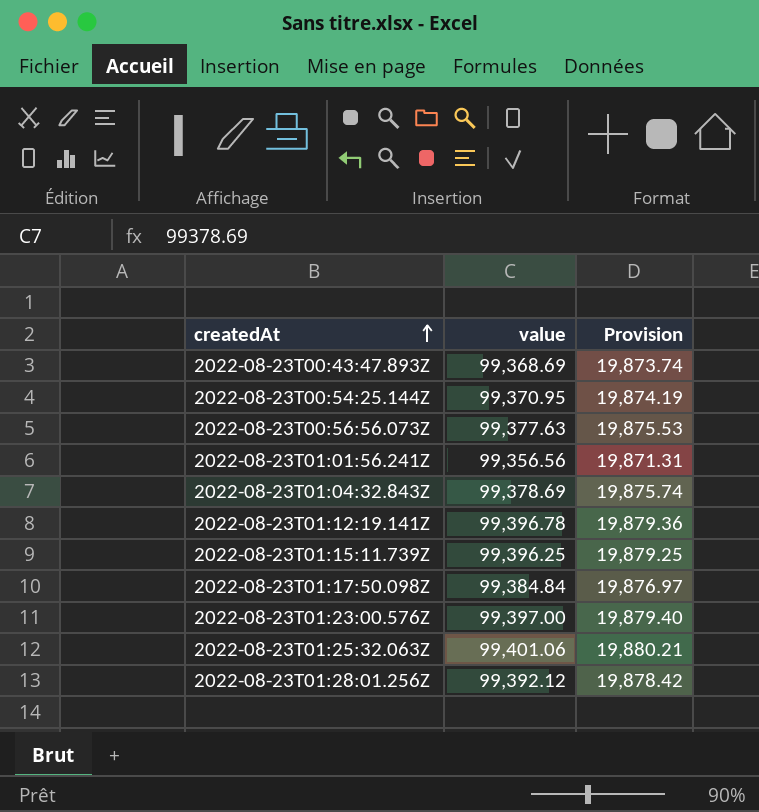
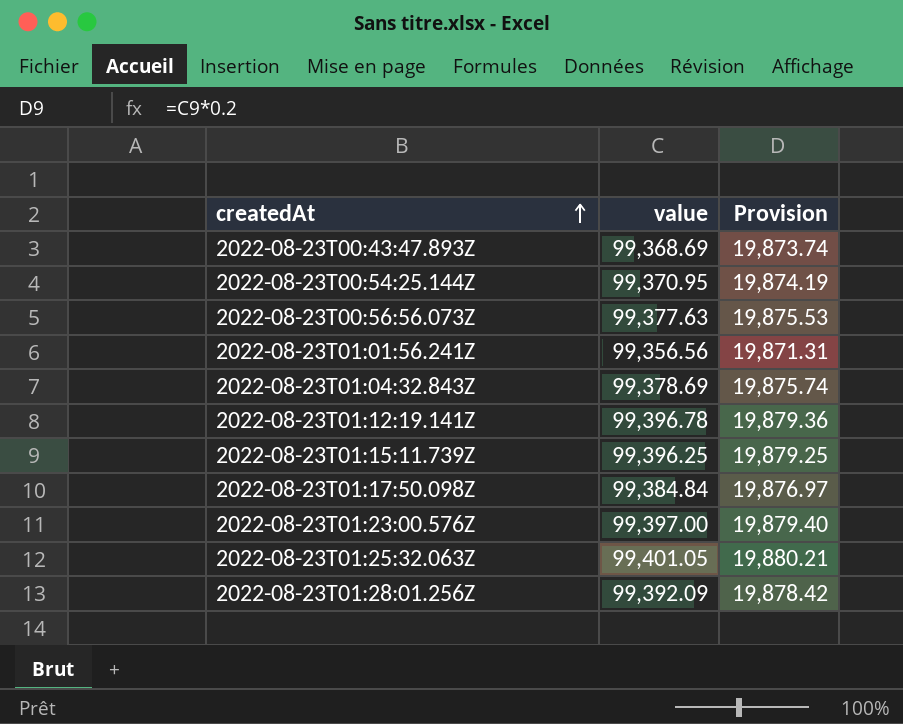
2022-08-23T01:25:32.063Z | value: 99,401.06 -> 99,401.05
2022-08-23T01:28:01.256Z | value: 99,392.12 -> 99,392.09

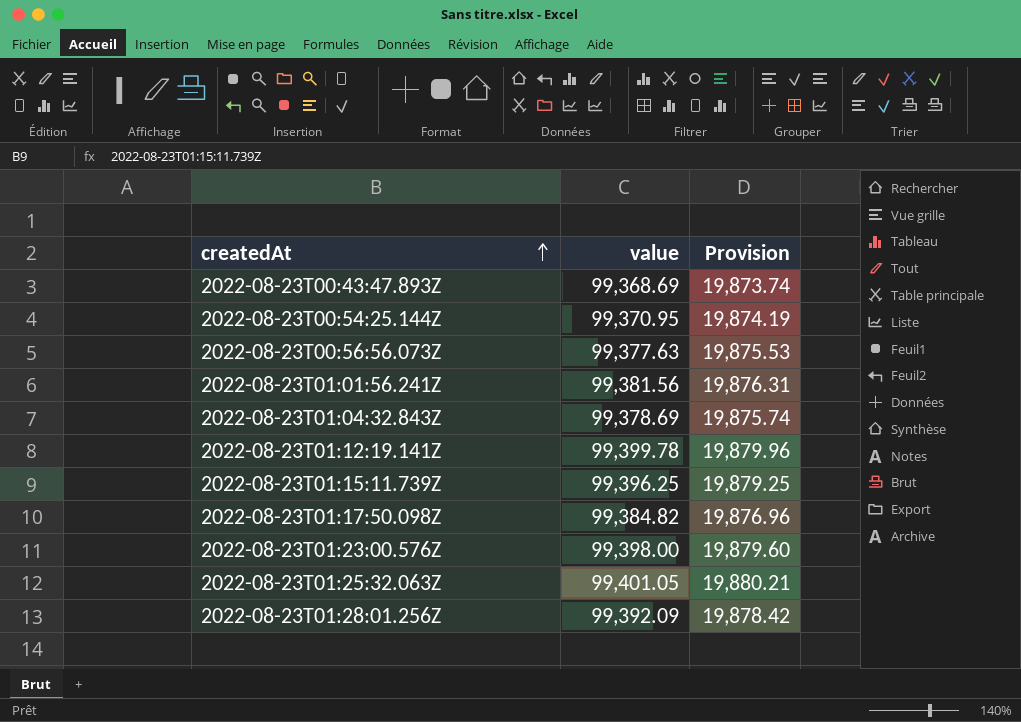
2022-08-23T01:01:56.241Z | value: 99,356.56 -> 99,381.56
2022-08-23T01:01:56.241Z | Provision: 19,871.31 -> 19,876.31
2022-08-23T01:12:19.141Z | value: 99,396.78 -> 99,399.78
2022-08-23T01:12:19.141Z | Provision: 19,879.36 -> 19,879.96
2022-08-23T01:17:50.098Z | value: 99,384.84 -> 99,384.82
2022-08-23T01:17:50.098Z | Provision: 19,876.97 -> 19,876.96
2022-08-23T01:23:00.576Z | value: 99,397.00 -> 99,398.00
2022-08-23T01:23:00.576Z | Provision: 19,879.40 -> 19,879.60

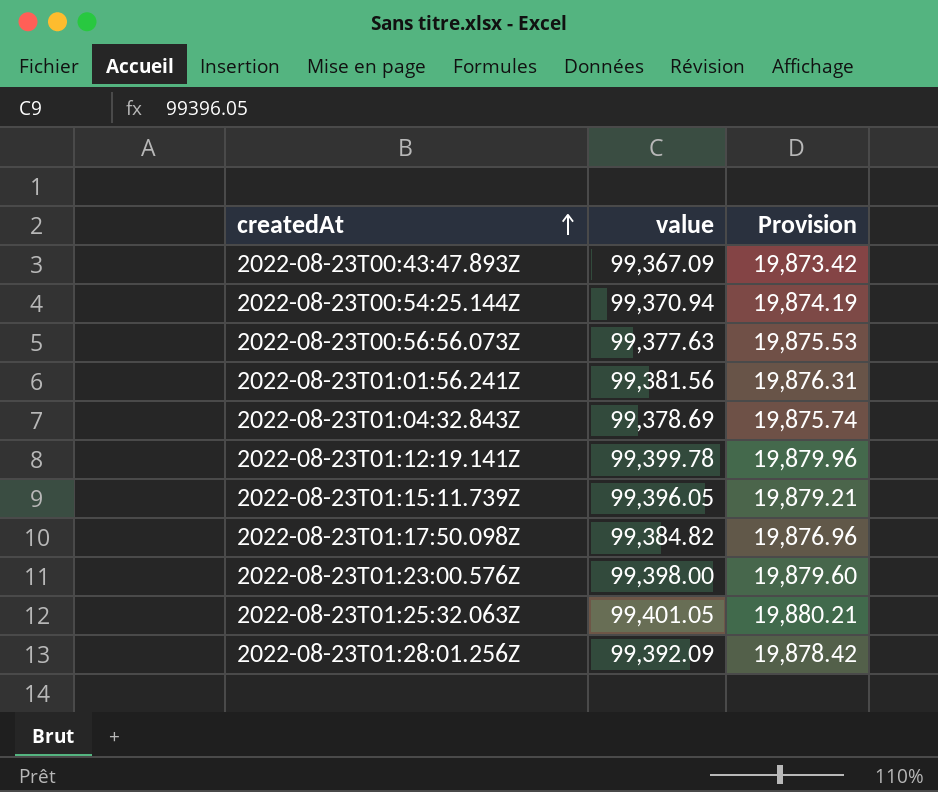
2022-08-23T00:43:47.893Z | value: 99,368.69 -> 99,367.09
2022-08-23T00:43:47.893Z | Provision: 19,873.74 -> 19,873.42
2022-08-23T00:54:25.144Z | value: 99,370.95 -> 99,370.94
2022-08-23T01:15:11.739Z | value: 99,396.25 -> 99,396.05
2022-08-23T01:15:11.739Z | Provision: 19,879.25 -> 19,879.21

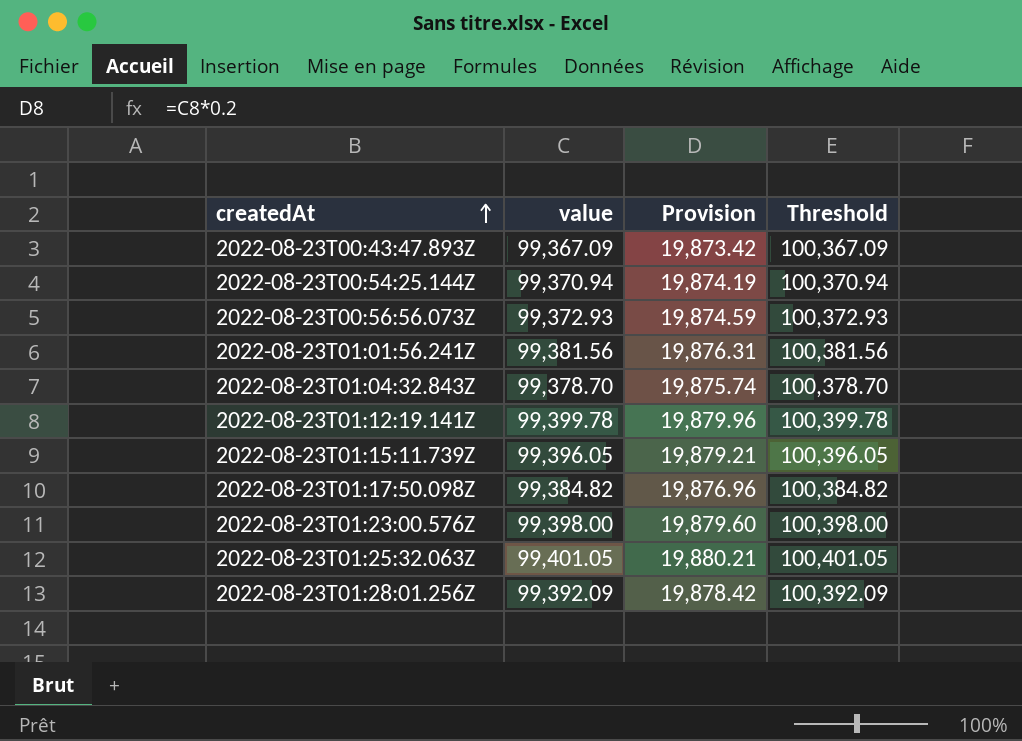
column Threshold | formula: none -> [value] + 1000
2022-08-23T00:56:56.073Z | value: 99,377.63 -> 99,372.93
2022-08-23T00:56:56.073Z | Provision: 19,875.53 -> 19,874.59
2022-08-23T01:04:32.843Z | value: 99,378.69 -> 99,378.70

